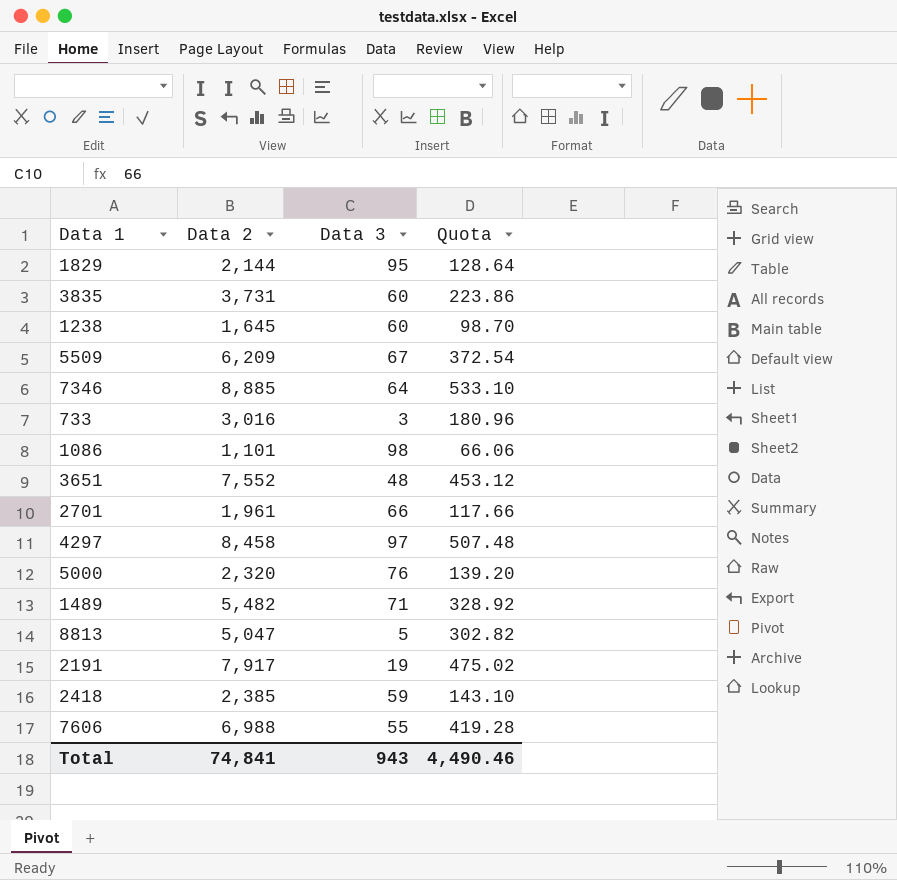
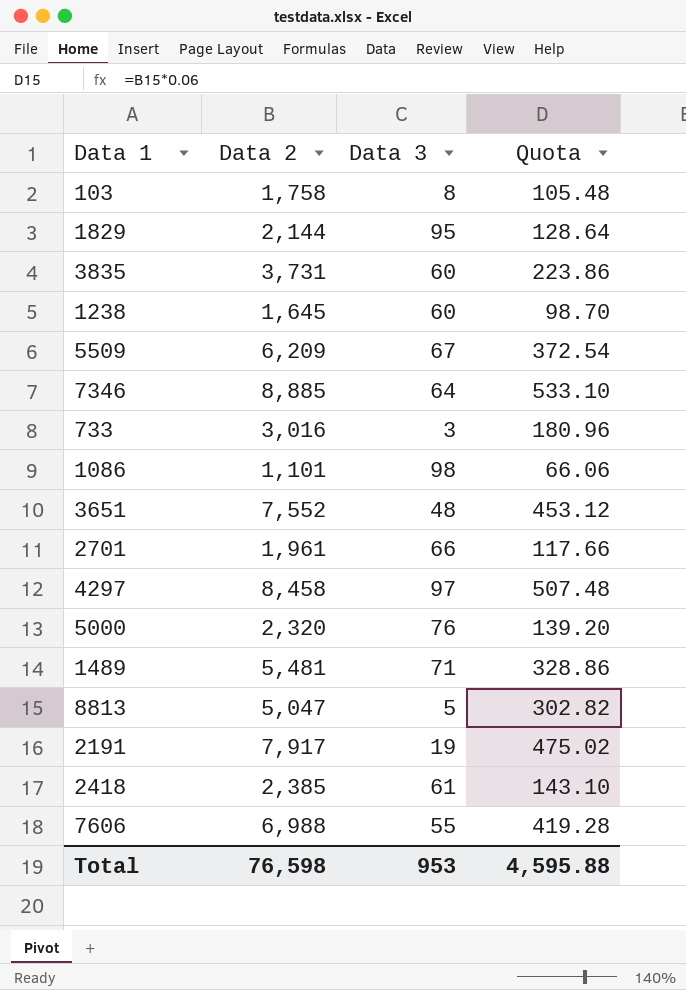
row 103: none -> 1,758 | 8 | 105.48
1489 | Data 2: 5,482 -> 5,481
1489 | Quota: 328.92 -> 328.86
2418 | Data 3: 59 -> 61
Total | Data 2: 74,841 -> 76,598
Total | Data 3: 943 -> 953
Total | Quota: 4,490.46 -> 4,595.88

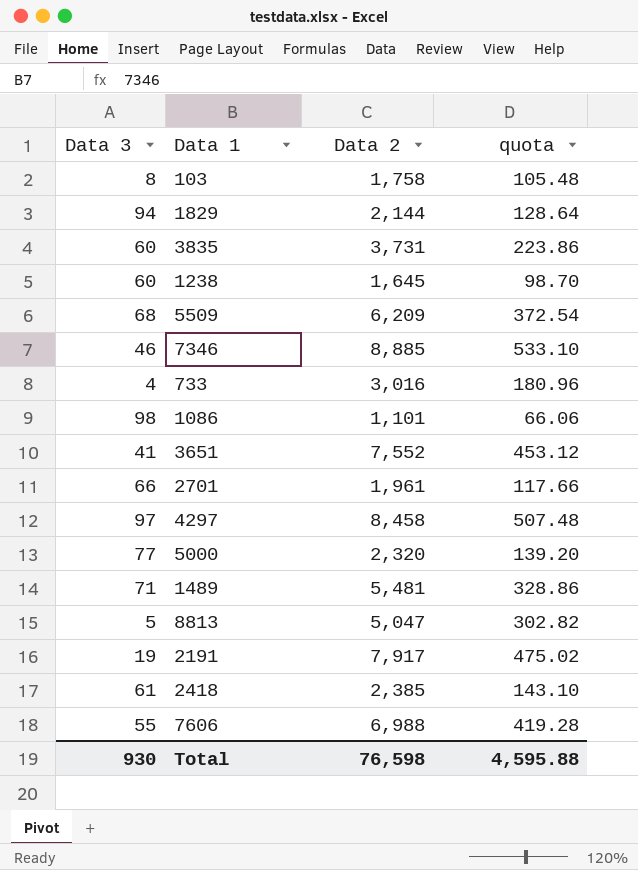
column Data 3 | position: 3 -> 1
column name: Quota -> quota
1829 | Data 3: 95 -> 94
5509 | Data 3: 67 -> 68
7346 | Data 3: 64 -> 46
733 | Data 3: 3 -> 4
3651 | Data 3: 48 -> 41
5000 | Data 3: 76 -> 77
Total | Data 3: 953 -> 930

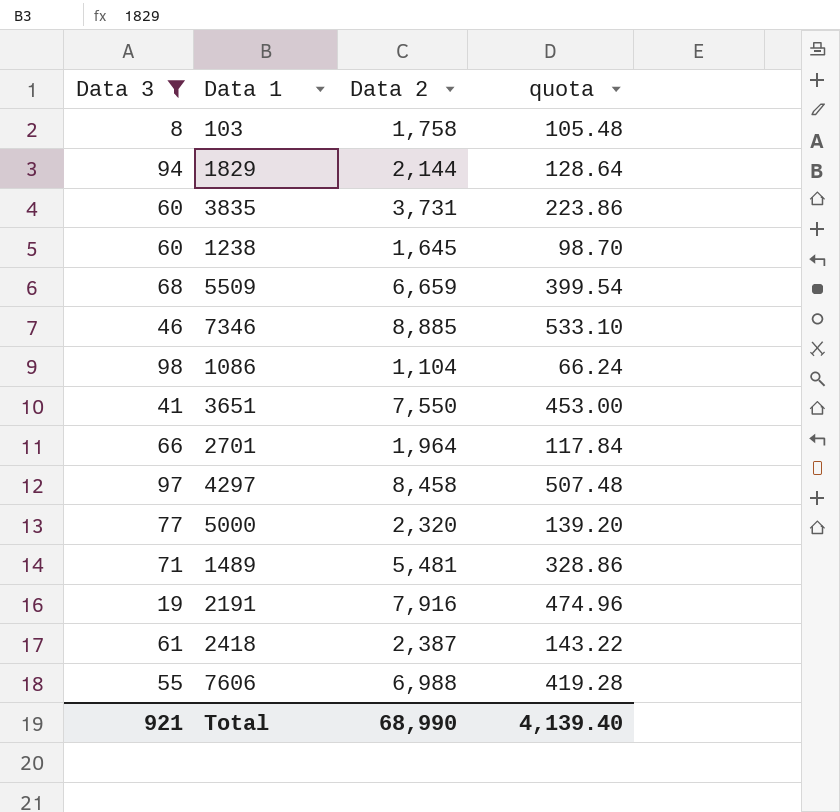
filter: none -> Data 3 >= 8
5509 | Data 2: 6,209 -> 6,659
5509 | quota: 372.54 -> 399.54
1086 | Data 2: 1,101 -> 1,104
1086 | quota: 66.06 -> 66.24
3651 | Data 2: 7,552 -> 7,550
3651 | quota: 453.12 -> 453.00
2701 | Data 2: 1,961 -> 1,964
2701 | quota: 117.66 -> 117.84
2191 | Data 2: 7,917 -> 7,916
2191 | quota: 475.02 -> 474.96
2418 | Data 2: 2,385 -> 2,387
2418 | quota: 143.10 -> 143.22
Total | Data 3: 930 -> 921
Total | Data 2: 76,598 -> 68,990
Total | quota: 4,595.88 -> 4,139.40

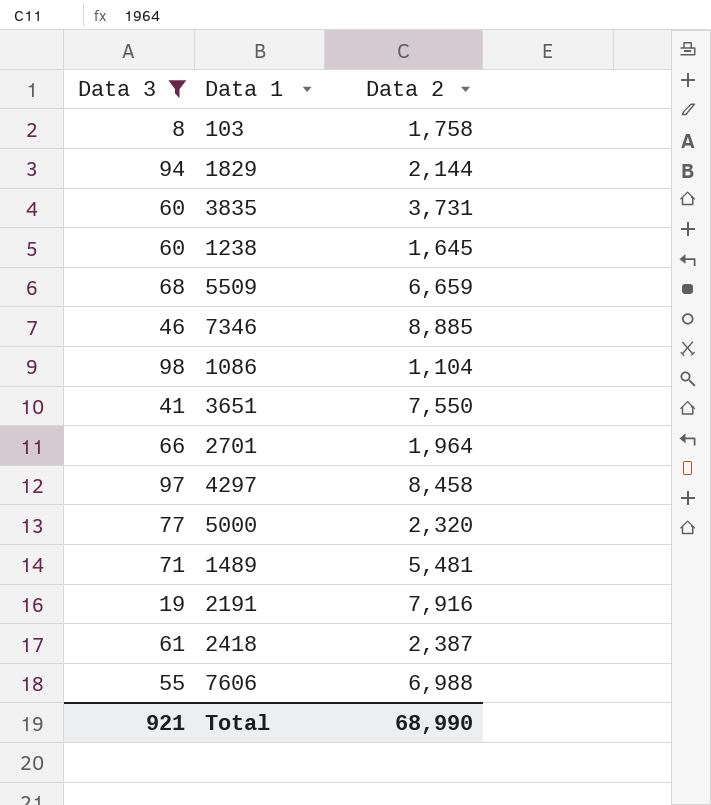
column quota | formula: [Data 2] * 0.06 -> none

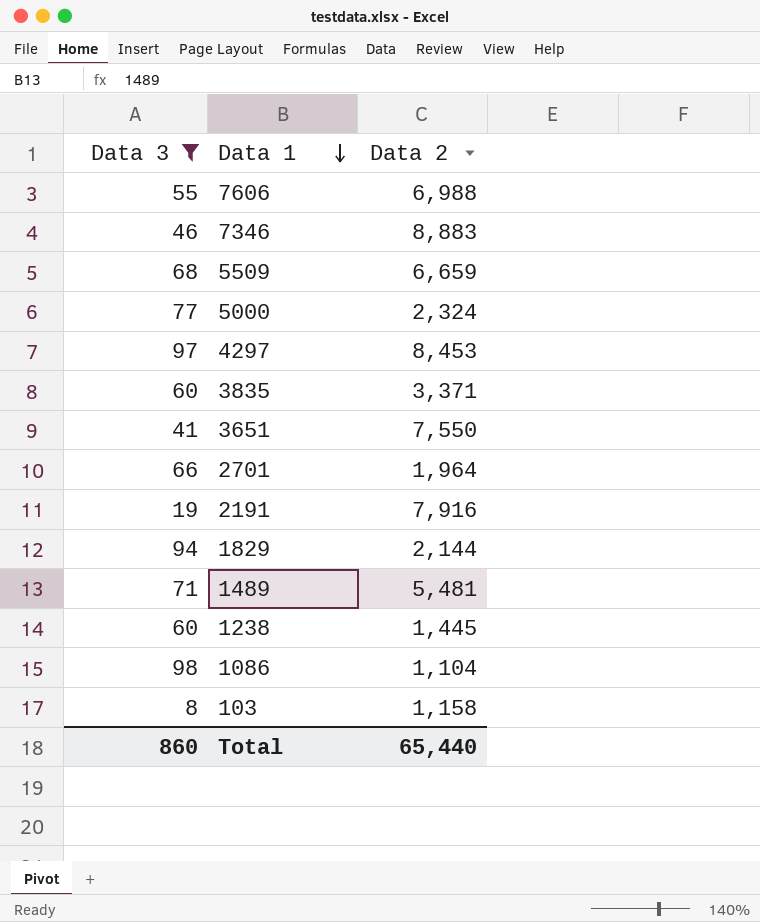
row order: none -> Data 1 descending
row 2418: 61 | 2,387 -> none
7346 | Data 2: 8,885 -> 8,883
5000 | Data 2: 2,320 -> 2,324
4297 | Data 2: 8,458 -> 8,453
3835 | Data 2: 3,731 -> 3,371
1238 | Data 2: 1,645 -> 1,445
103 | Data 2: 1,758 -> 1,158
Total | Data 3: 921 -> 860
Total | Data 2: 68,990 -> 65,440

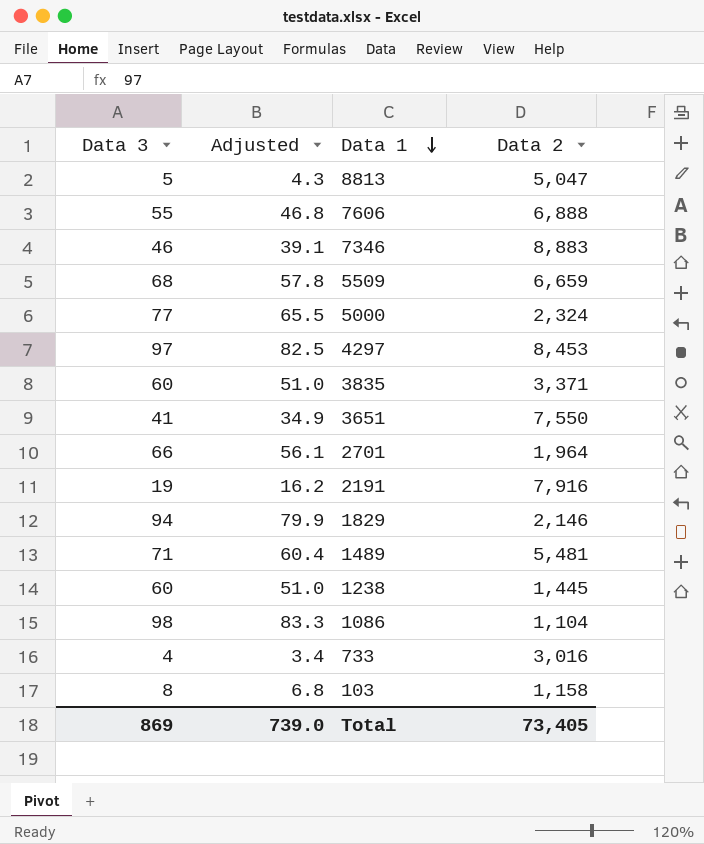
filter: Data 3 >= 8 -> none
column Adjusted | formula: none -> [Data 3] * 0.85
7606 | Data 2: 6,988 -> 6,888
1829 | Data 2: 2,144 -> 2,146
Total | Data 3: 860 -> 869
Total | Data 2: 65,440 -> 73,405

